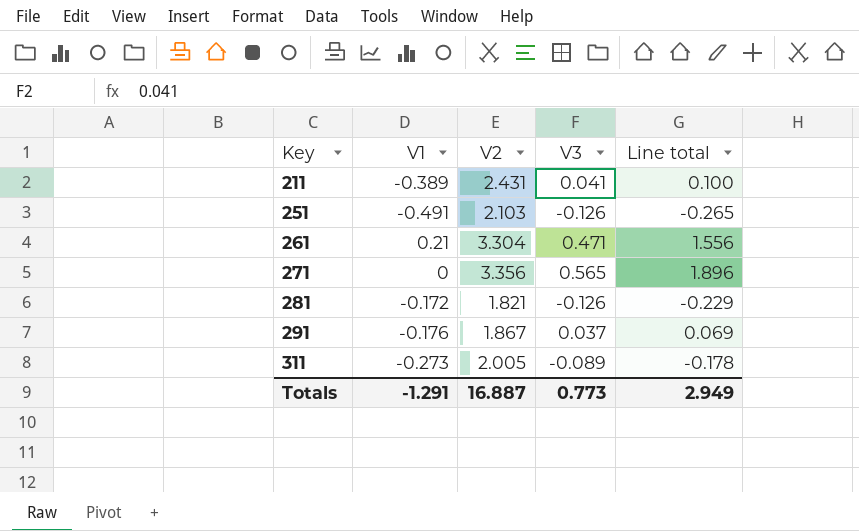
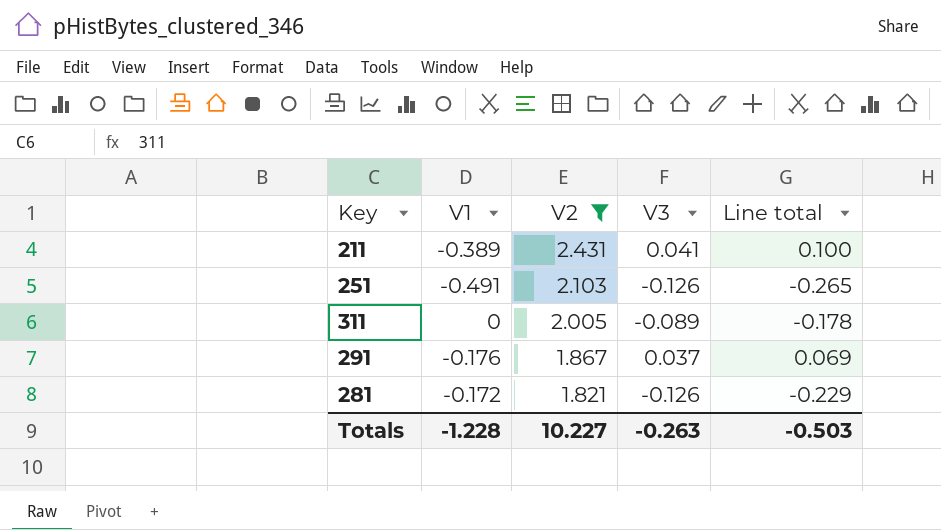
filter: none -> V2 <= 2.431
row order: Key ascending -> V2 descending
311 | V1: -0.273 -> 0
Totals | V1: -1.291 -> -1.228
Totals | V2: 16.887 -> 10.227
Totals | V3: 0.773 -> -0.263
Totals | Line total: 2.949 -> -0.503

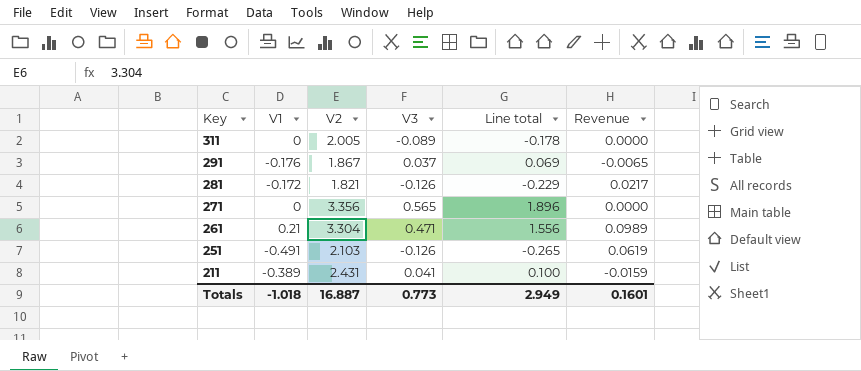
filter: V2 <= 2.431 -> none
row order: V2 descending -> Key descending
column Revenue | formula: none -> [V1] * [V3]
Totals | V1: -1.228 -> -1.018
Totals | V2: 10.227 -> 16.887
Totals | V3: -0.263 -> 0.773
Totals | Line total: -0.503 -> 2.949

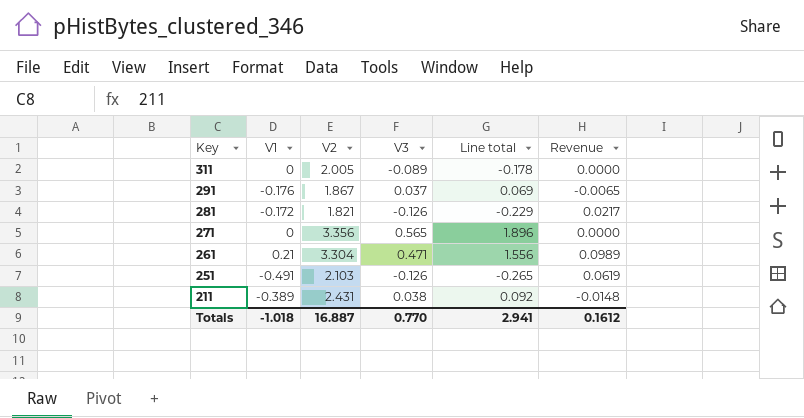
211 | V3: 0.041 -> 0.038
211 | Line total: 0.100 -> 0.092
211 | Revenue: -0.0159 -> -0.0148
Totals | V3: 0.773 -> 0.770
Totals | Line total: 2.949 -> 2.941
Totals | Revenue: 0.1601 -> 0.1612

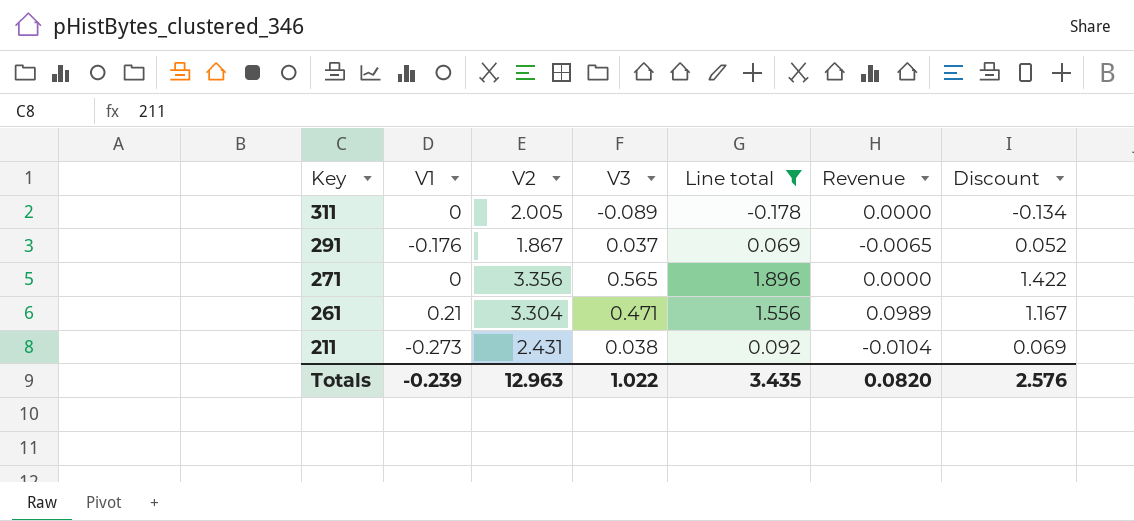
filter: none -> Line total >= -0.178
column Discount | formula: none -> [Line total] * 0.75
211 | V1: -0.389 -> -0.273
211 | Revenue: -0.0148 -> -0.0104
Totals | V1: -1.018 -> -0.239
Totals | V2: 16.887 -> 12.963
Totals | V3: 0.770 -> 1.022
Totals | Line total: 2.941 -> 3.435
Totals | Revenue: 0.1612 -> 0.0820

